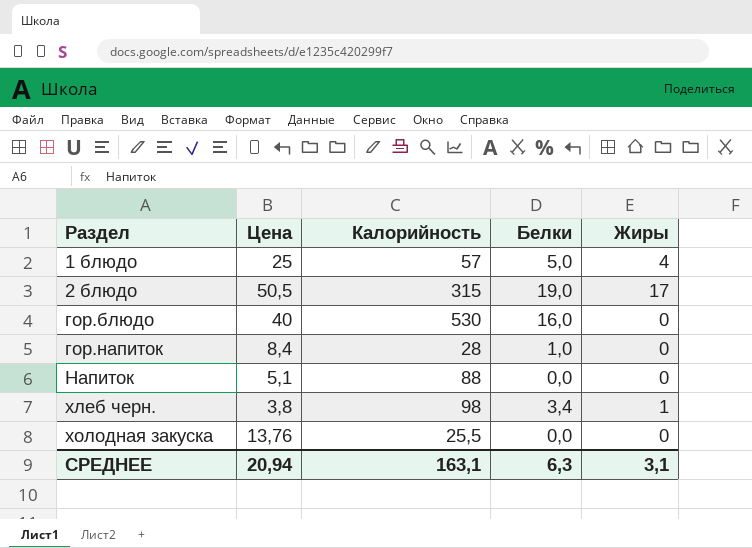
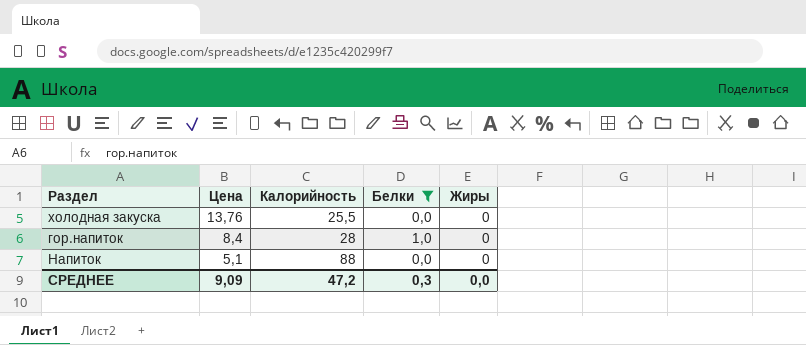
filter: none -> Белки <= 1,0
row order: Раздел ascending -> Цена descending
СРЕДНЕЕ | Цена: 20,94 -> 9,09
СРЕДНЕЕ | Калорийность: 163,1 -> 47,2
СРЕДНЕЕ | Белки: 6,3 -> 0,3
СРЕДНЕЕ | Жиры: 3,1 -> 0,0

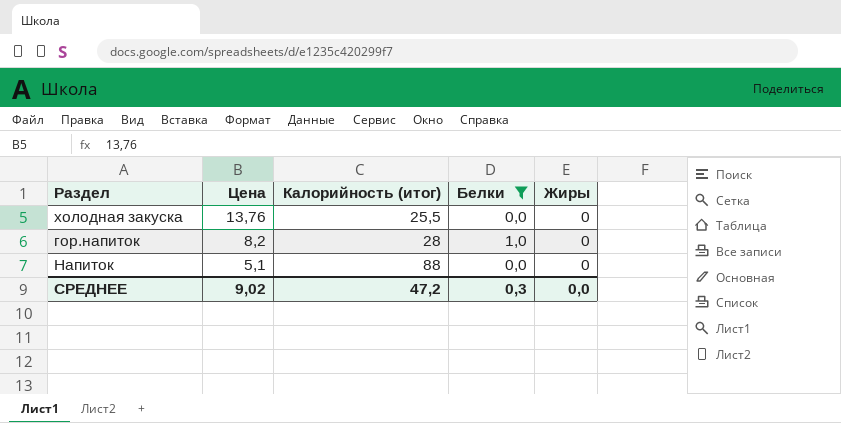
column name: Калорийность -> Калорийность (итог)
гор.напиток | Цена: 8,4 -> 8,2
СРЕДНЕЕ | Цена: 9,09 -> 9,02

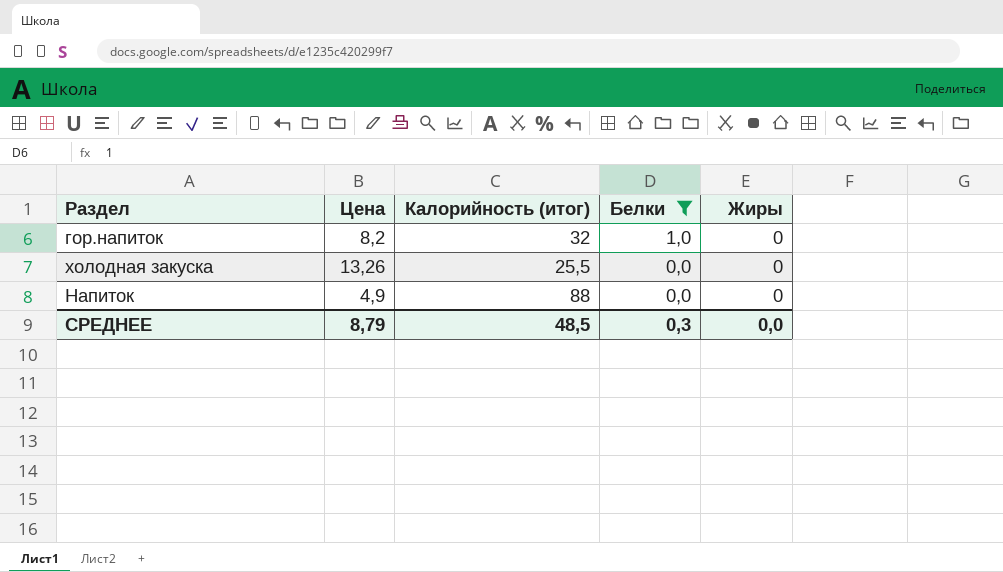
row order: Цена descending -> Белки descending
гор.напиток | Калорийность (итог): 28 -> 32
холодная закуска | Цена: 13,76 -> 13,26
Напиток | Цена: 5,1 -> 4,9
СРЕДНЕЕ | Цена: 9,02 -> 8,79
СРЕДНЕЕ | Калорийность (итог): 47,2 -> 48,5

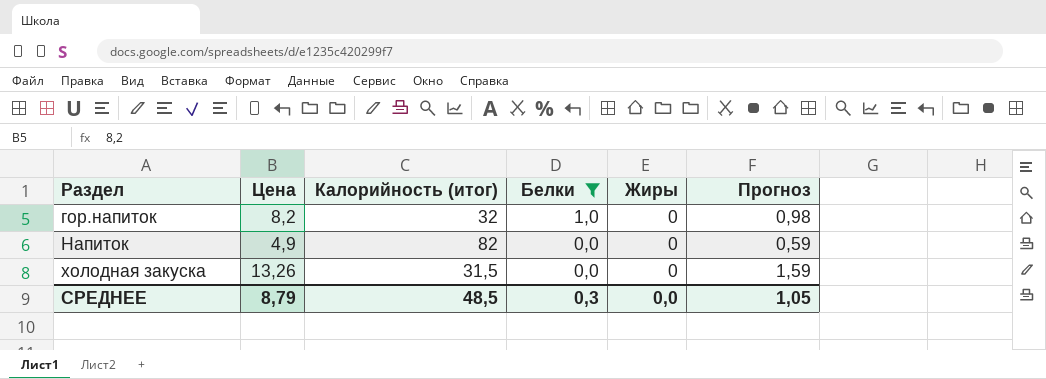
row order: Белки descending -> Раздел ascending
column Прогноз | formula: none -> [Цена] * 0,12
Напиток | Калорийность (итог): 88 -> 82
холодная закуска | Калорийность (итог): 25,5 -> 31,5

